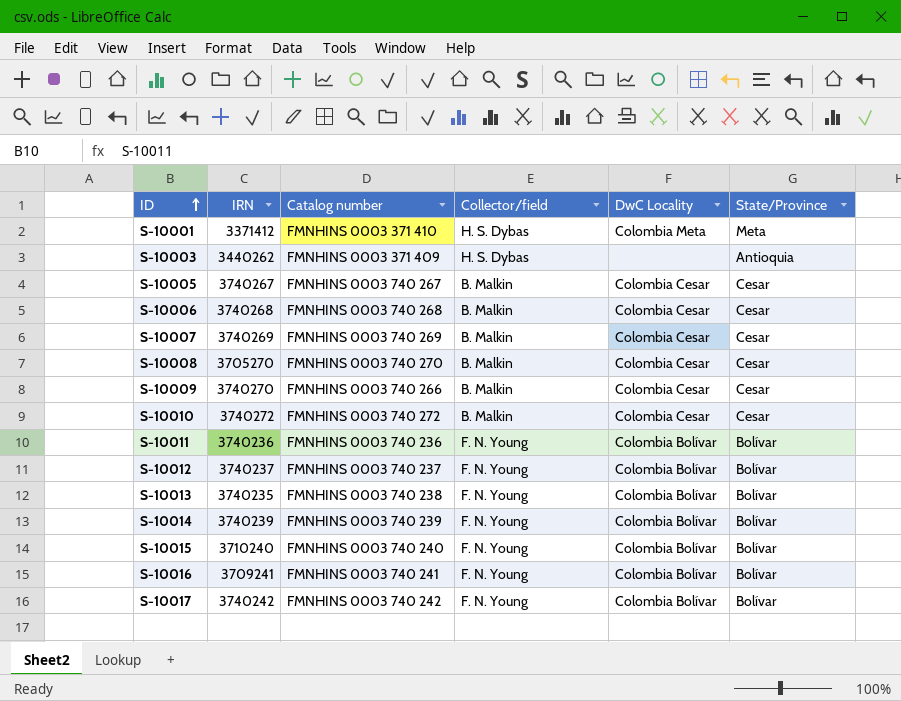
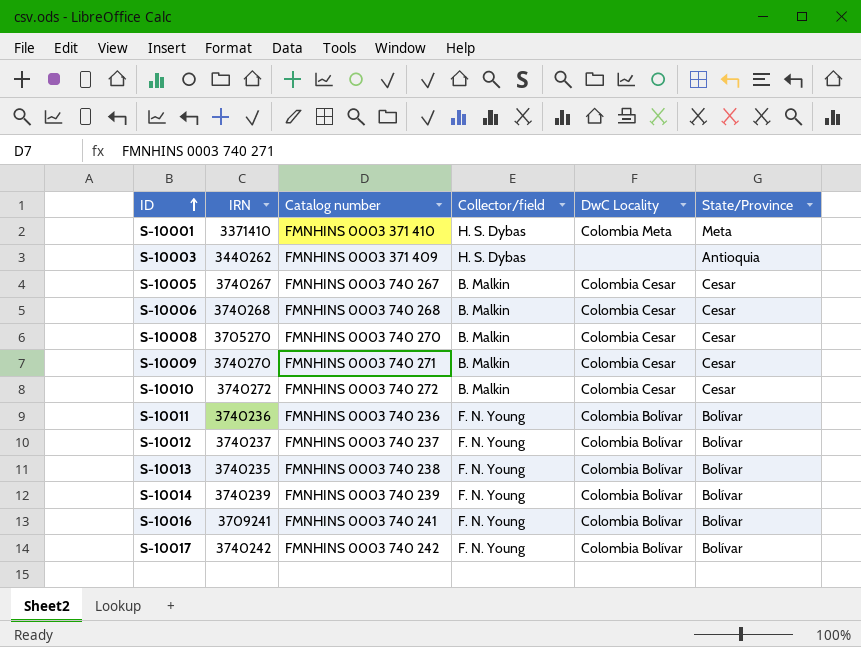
row S-10007: 3740269 | FMNHINS 0003 740 269 | B. Malkin | Colombia Cesar | Cesar -> none
row S-10015: 3710240 | FMNHINS 0003 740 240 | F. N. Young | Colombia Bolívar | Bolívar -> none
S-10001 | IRN: 3371412 -> 3371410
S-10009 | Catalog number: FMNHINS 0003 740 266 -> FMNHINS 0003 740 271

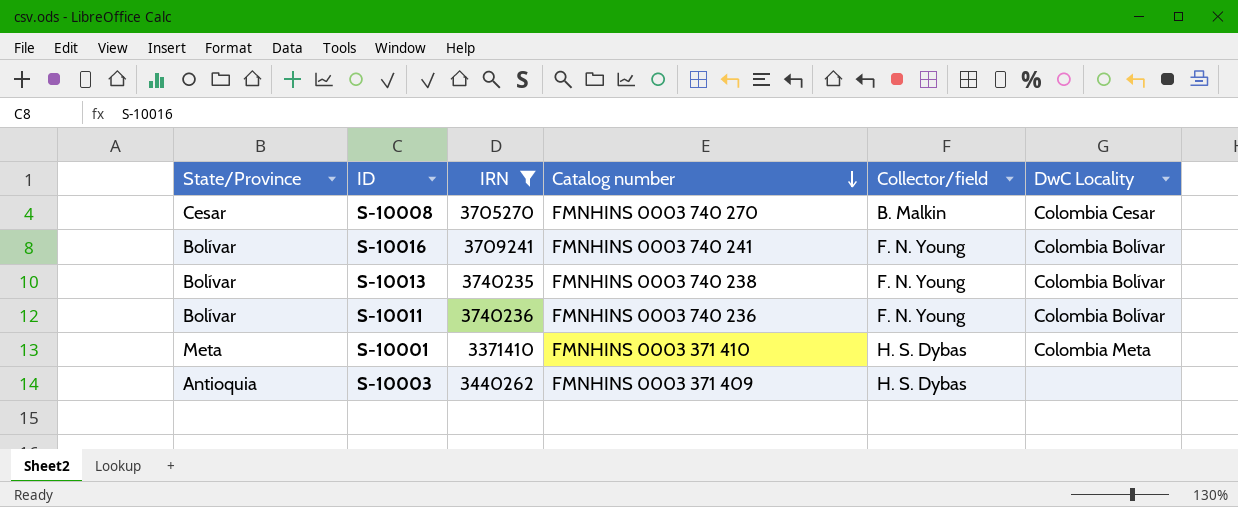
filter: none -> IRN <= 3740236
row order: ID ascending -> Catalog number descending
column State/Province | position: 6 -> 1

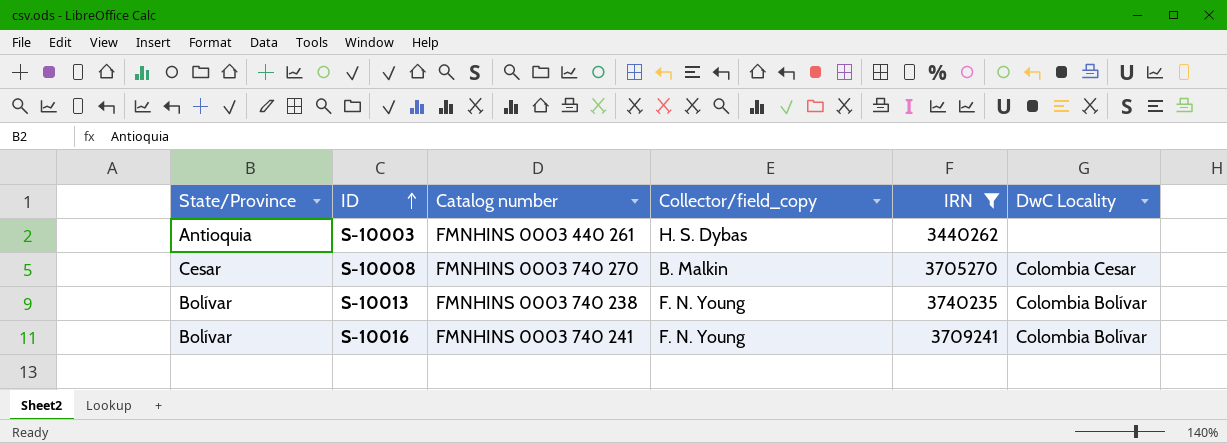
row order: Catalog number descending -> ID ascending
column name: Collector/field -> Collector/field_copy
column IRN | position: 3 -> 5
row S-10011: Bolívar | 3740236 | FMNHINS 0003 740 236 | F. N. Young | Colombia Bolívar -> none
row S-10001: Meta | 3371410 | FMNHINS 0003 371 410 | H. S. Dybas | Colombia Meta -> none
S-10003 | Catalog number: FMNHINS 0003 371 409 -> FMNHINS 0003 440 261

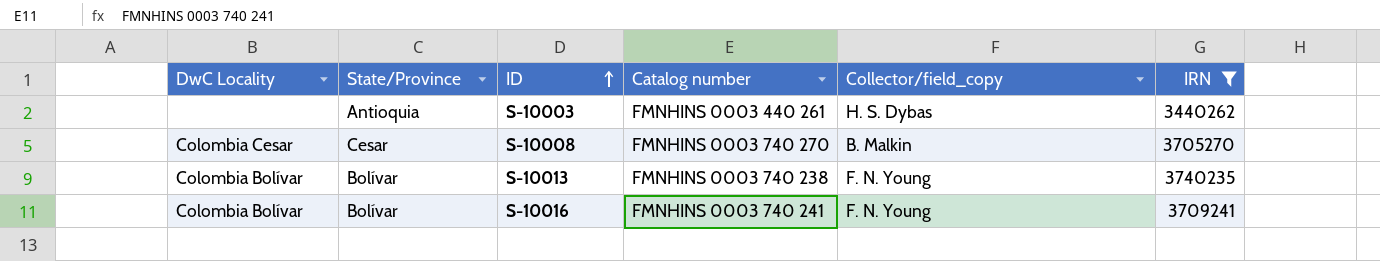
column DwC Locality | position: 6 -> 1

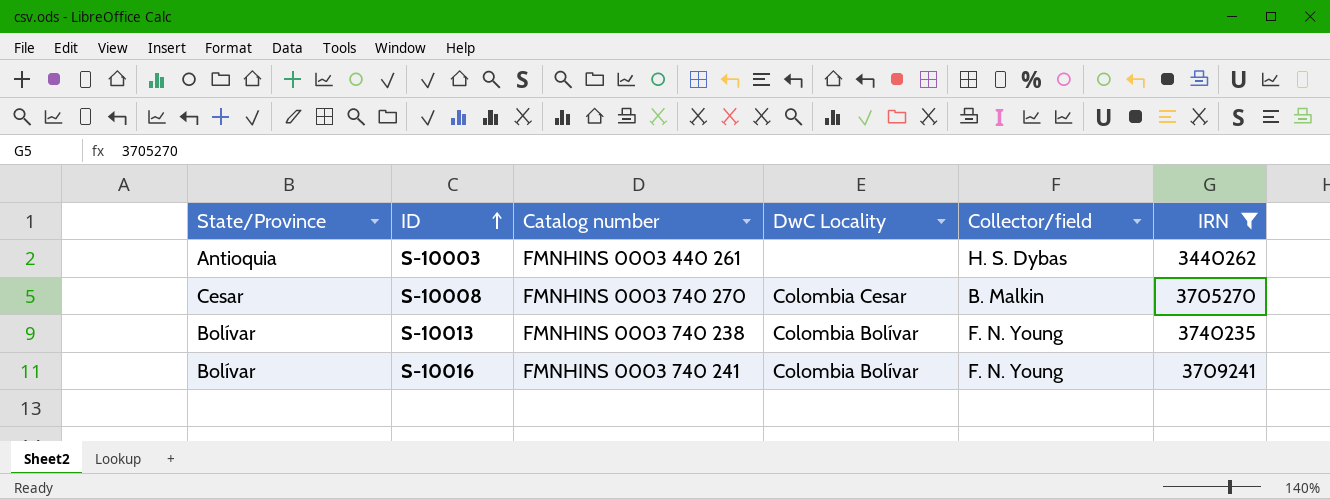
column DwC Locality | position: 1 -> 4
column name: Collector/field_copy -> Collector/field

